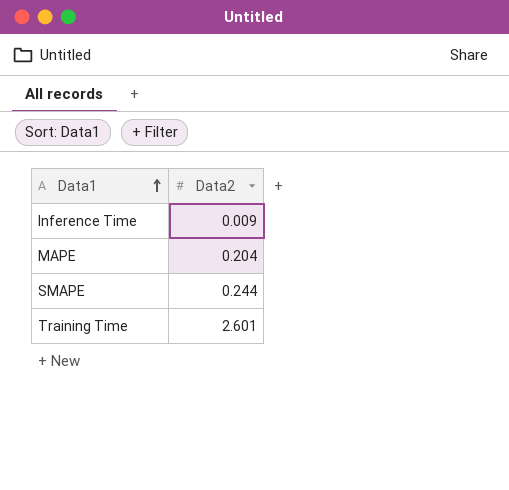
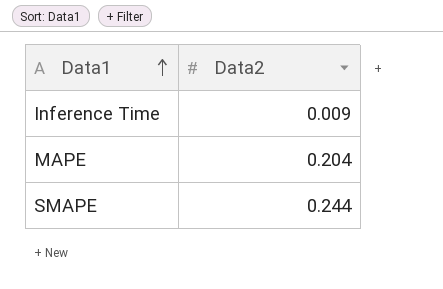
row Training Time: 2.601 -> none

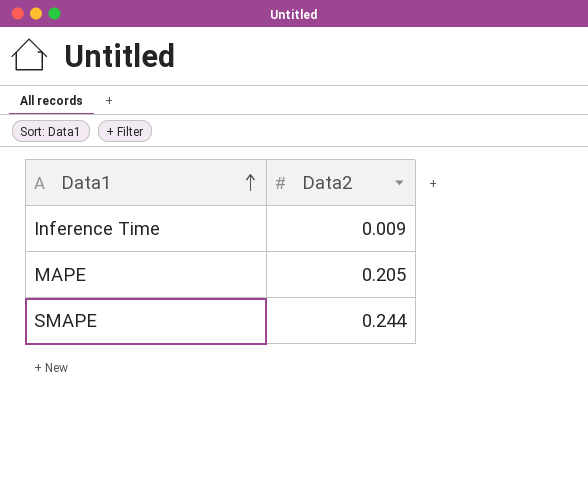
MAPE | Data2: 0.204 -> 0.205

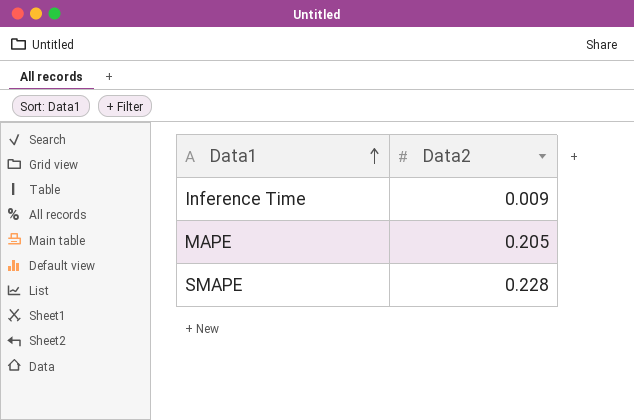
SMAPE | Data2: 0.244 -> 0.228

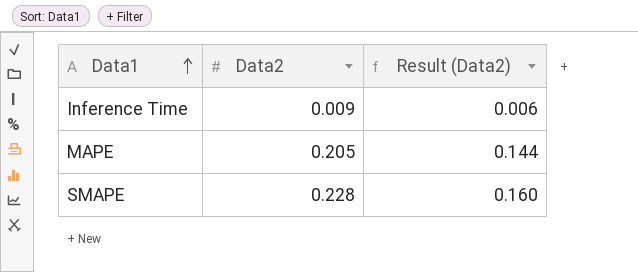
column Result (Data2) | formula: none -> [Data2] * 0.7

